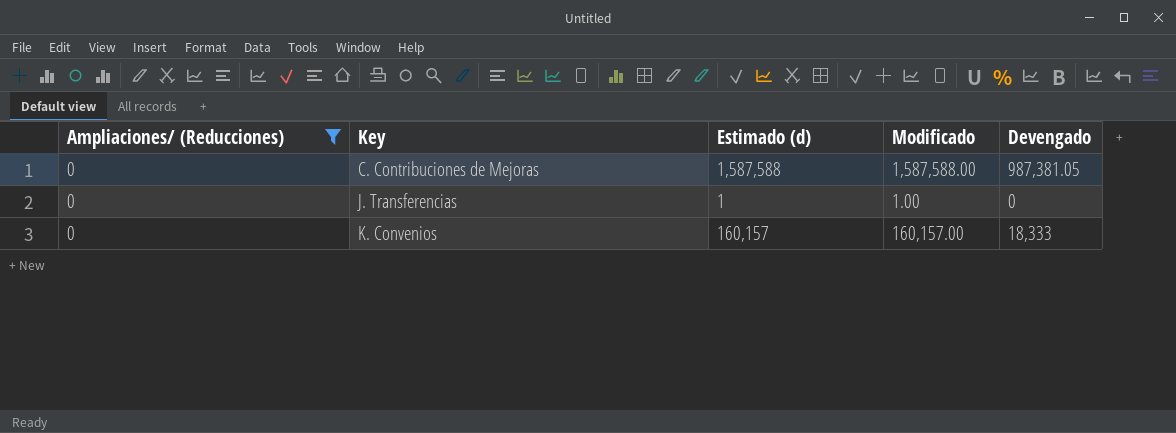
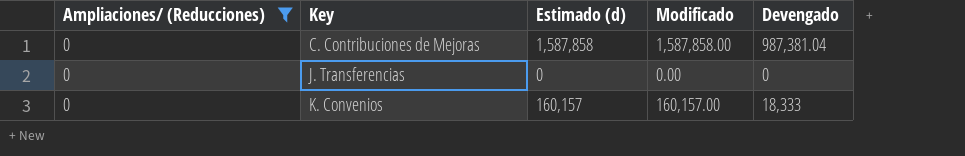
C. Contribuciones de Mejoras | Estimado (d): 1,587,588 -> 1,587,858
C. Contribuciones de Mejoras | Modificado: 1,587,588.00 -> 1,587,858.00
C. Contribuciones de Mejoras | Devengado: 987,381.05 -> 987,381.04
J. Transferencias | Estimado (d): 1 -> 0
J. Transferencias | Modificado: 1.00 -> 0.00

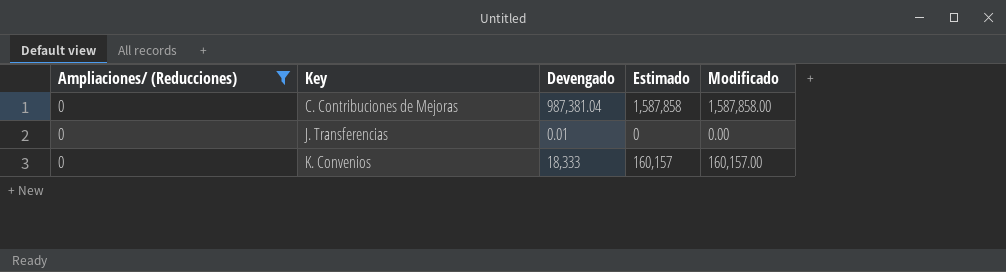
column Devengado | position: 5 -> 3
column name: Estimado (d) -> Estimado
J. Transferencias | Devengado: 0 -> 0.01

